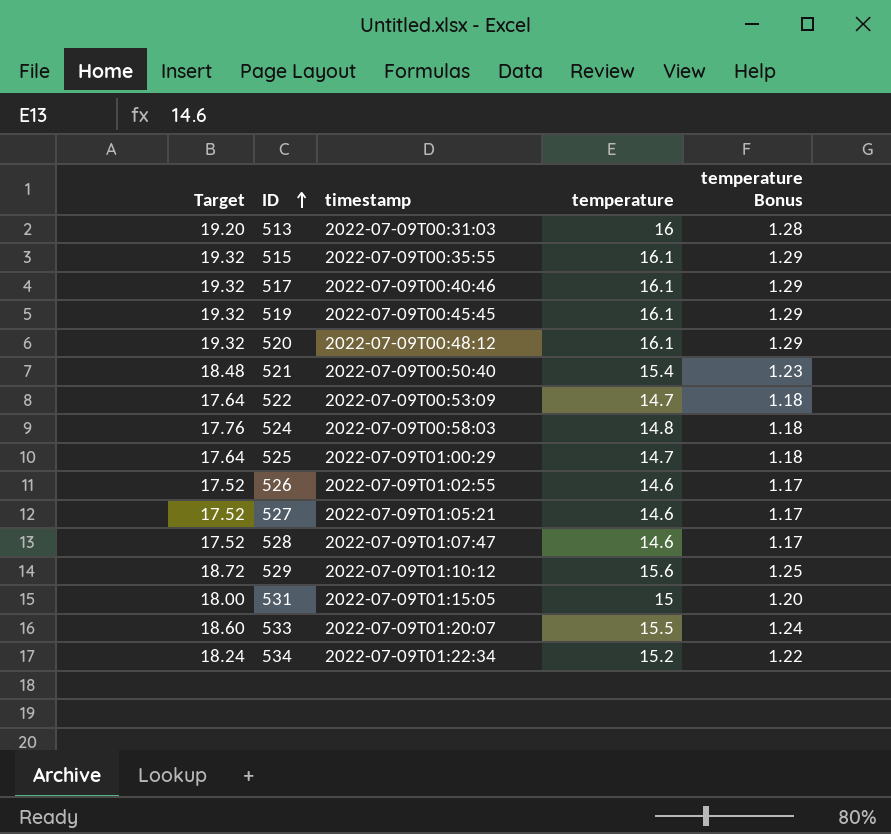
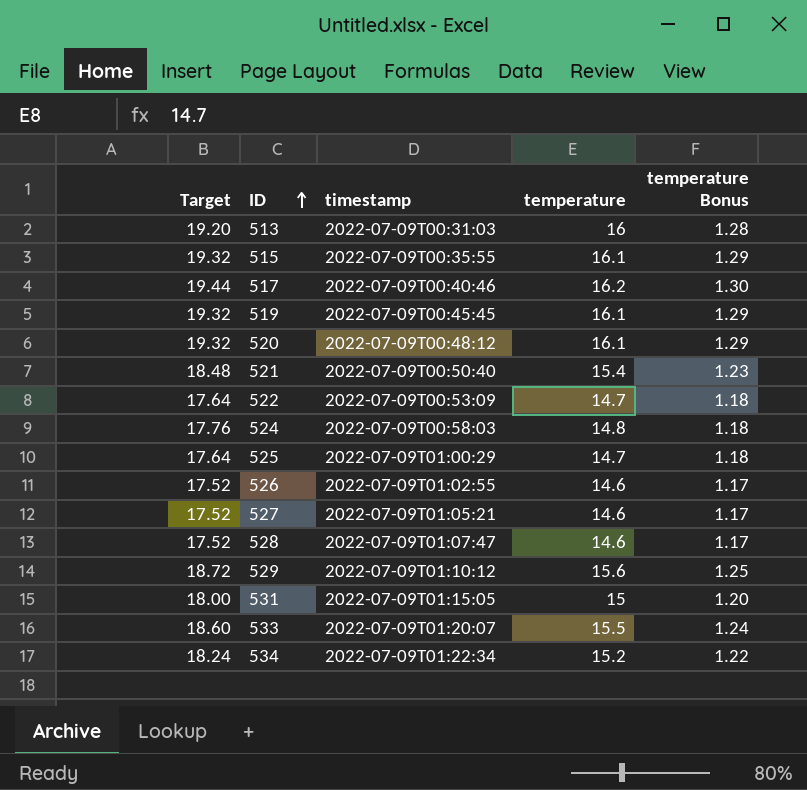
517 | Target: 19.32 -> 19.44
517 | temperature: 16.1 -> 16.2
517 | temperature Bonus: 1.29 -> 1.30

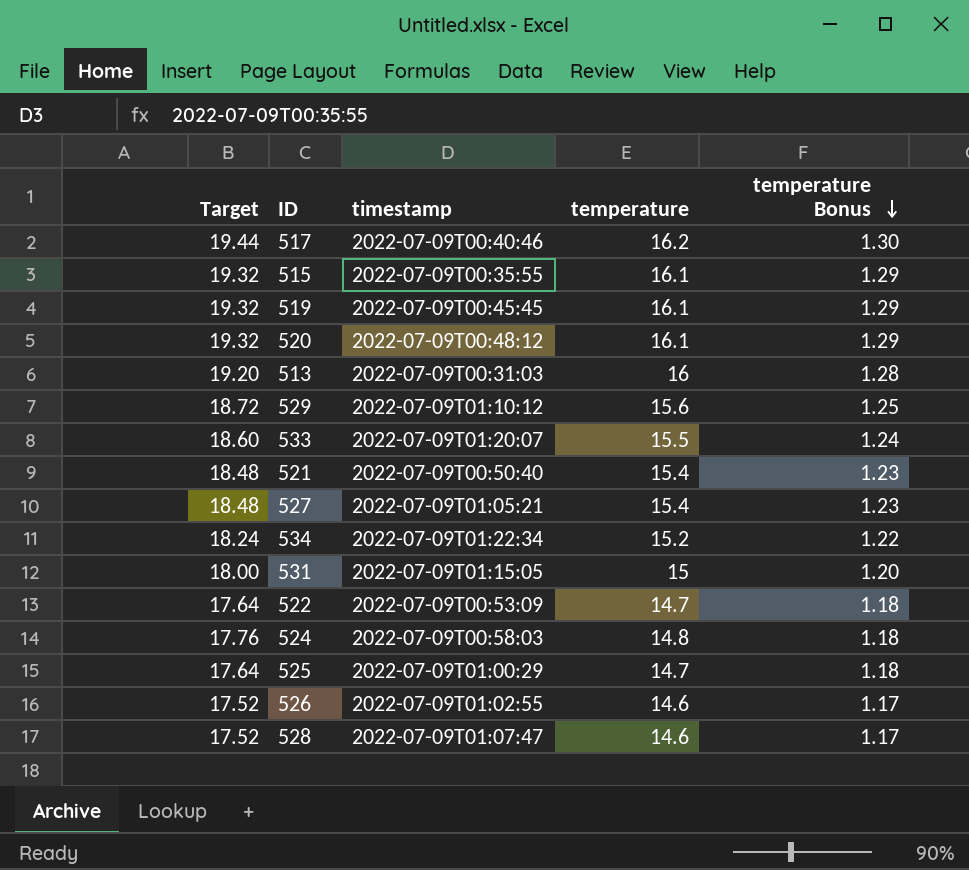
row order: ID ascending -> temperature Bonus descending
527 | Target: 17.52 -> 18.48
527 | temperature: 14.6 -> 15.4
527 | temperature Bonus: 1.17 -> 1.23

